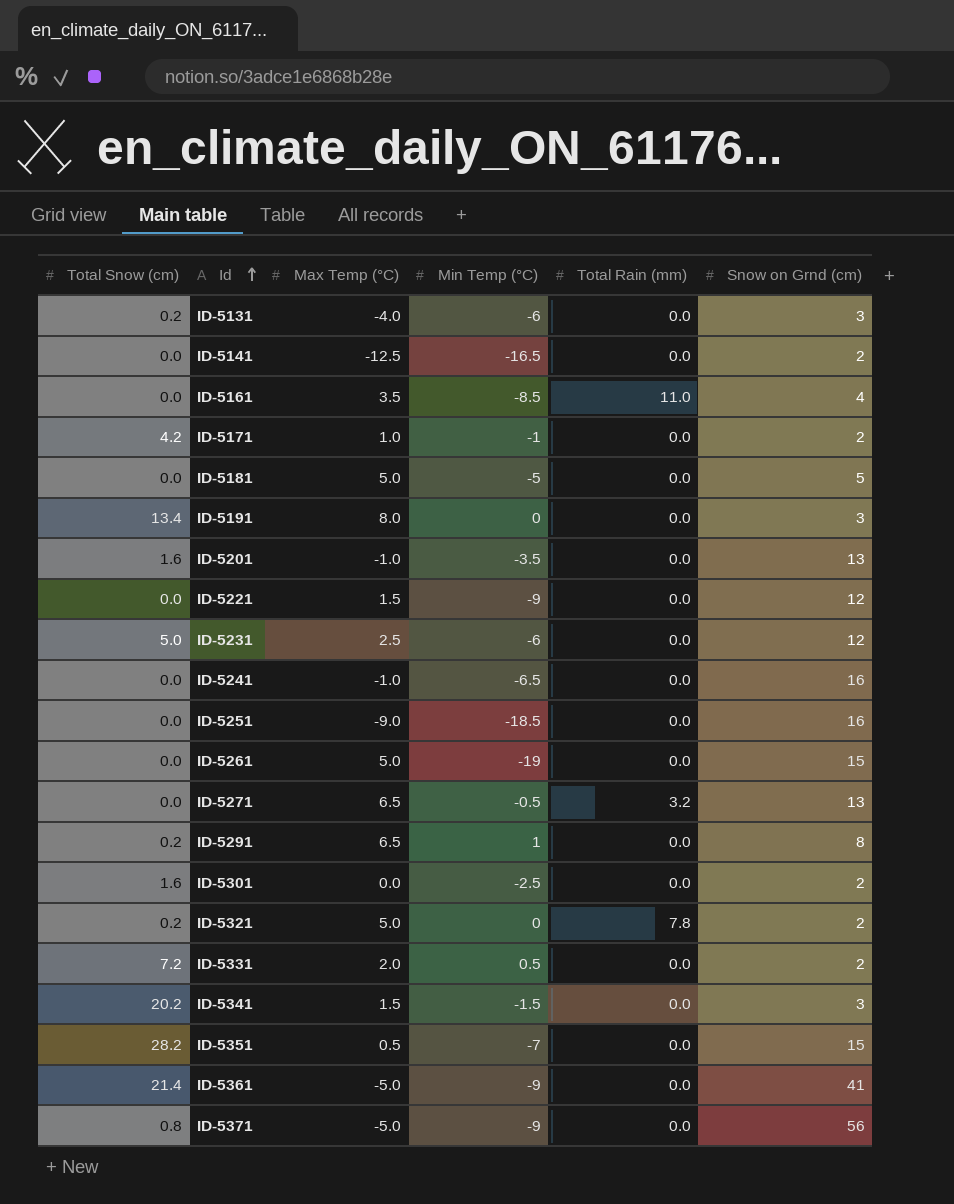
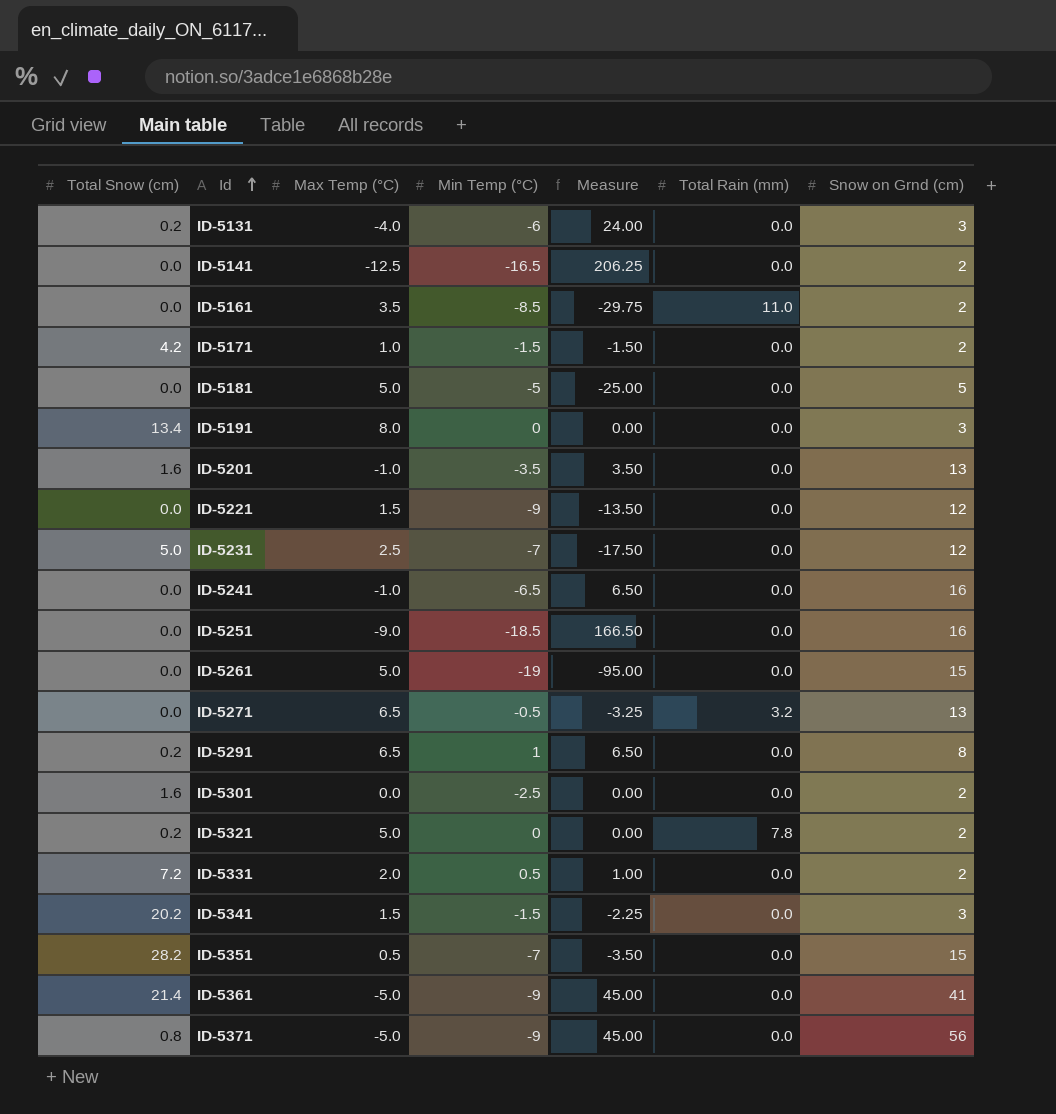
column Measure | formula: none -> [Max Temp (°C)] * [Min Temp (°C)]
ID-5161 | Snow on Grnd (cm): 4 -> 2
ID-5171 | Min Temp (°C): -1 -> -1.5
ID-5231 | Min Temp (°C): -6 -> -7

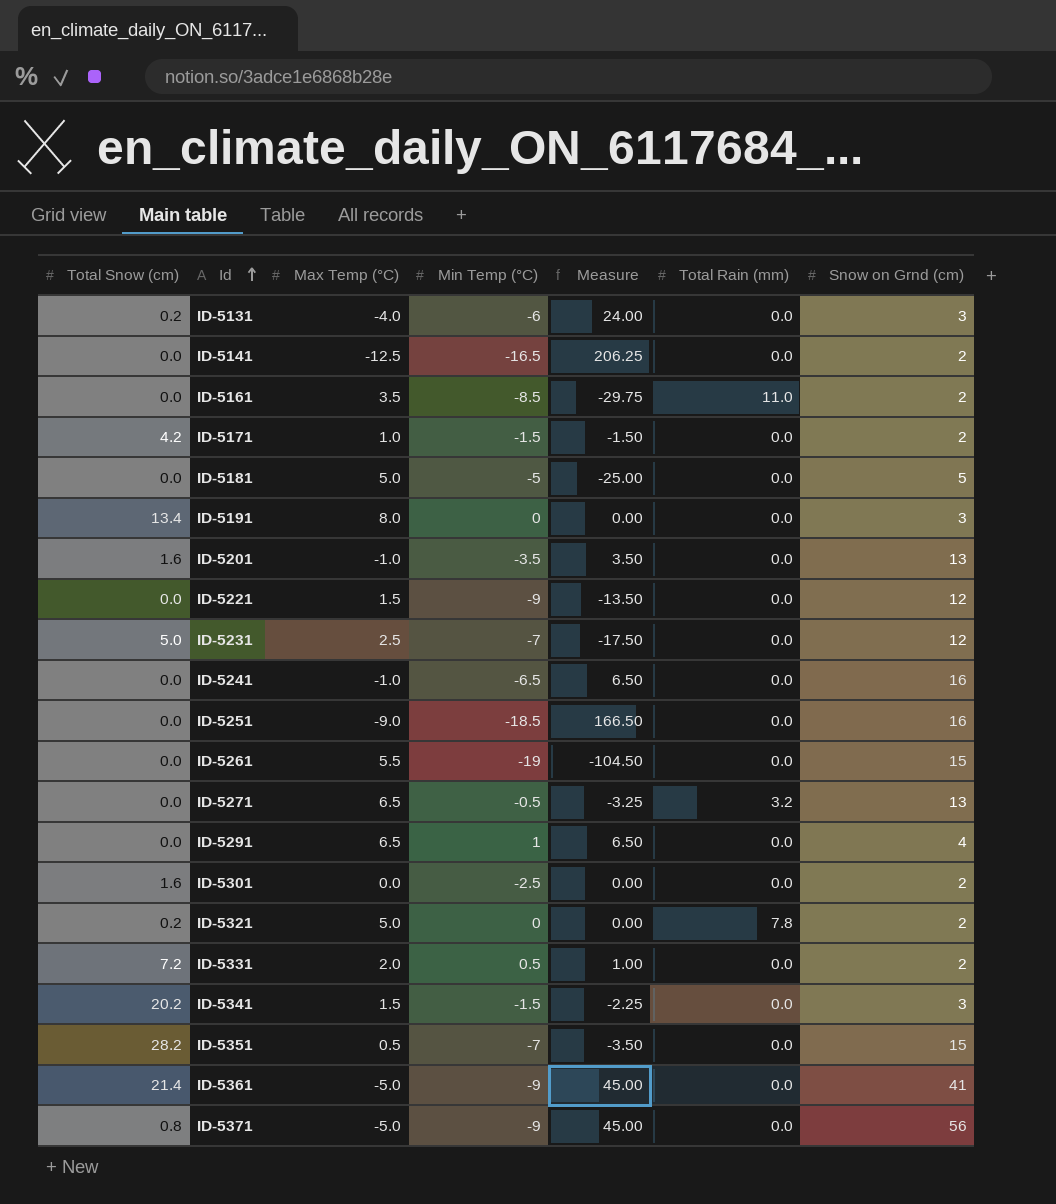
ID-5261 | Max Temp (°C): 5.0 -> 5.5
ID-5261 | Measure: -95.00 -> -104.50
ID-5291 | Total Snow (cm): 0.2 -> 0.0
ID-5291 | Snow on Grnd (cm): 8 -> 4

